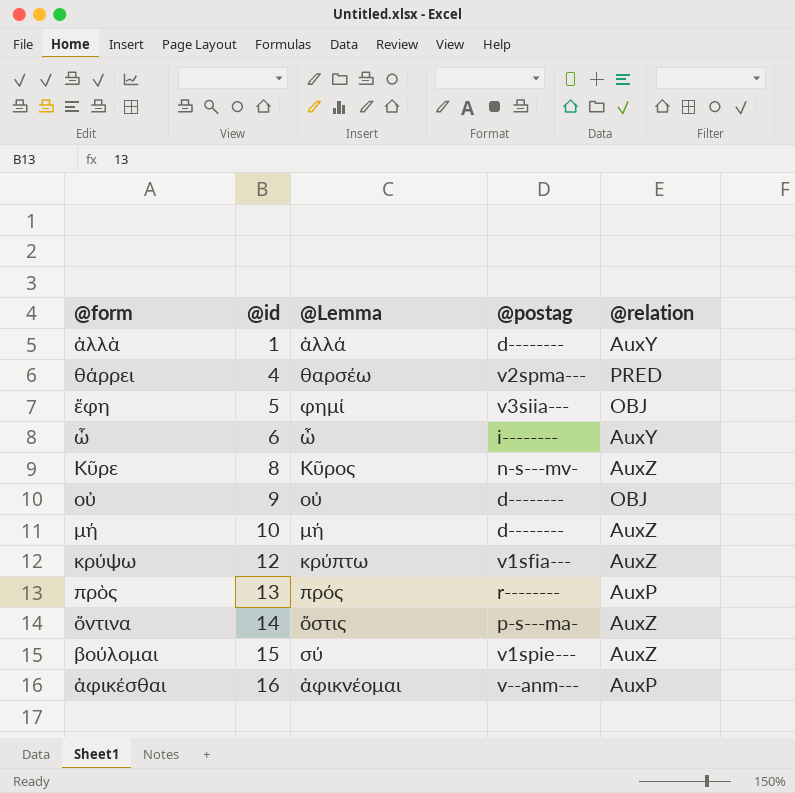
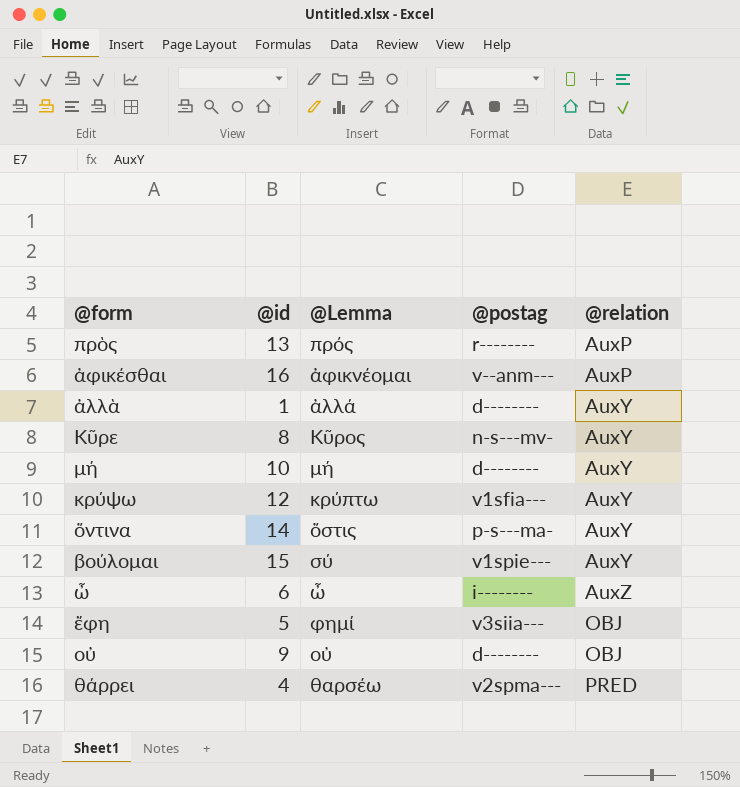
row order: @id ascending -> @relation ascending
Κῦρε | @relation: AuxZ -> AuxY
μή | @relation: AuxZ -> AuxY
κρύψω | @relation: AuxZ -> AuxY
ὅντινα | @relation: AuxZ -> AuxY
βούλομαι | @relation: AuxZ -> AuxY
ὦ | @relation: AuxY -> AuxZ

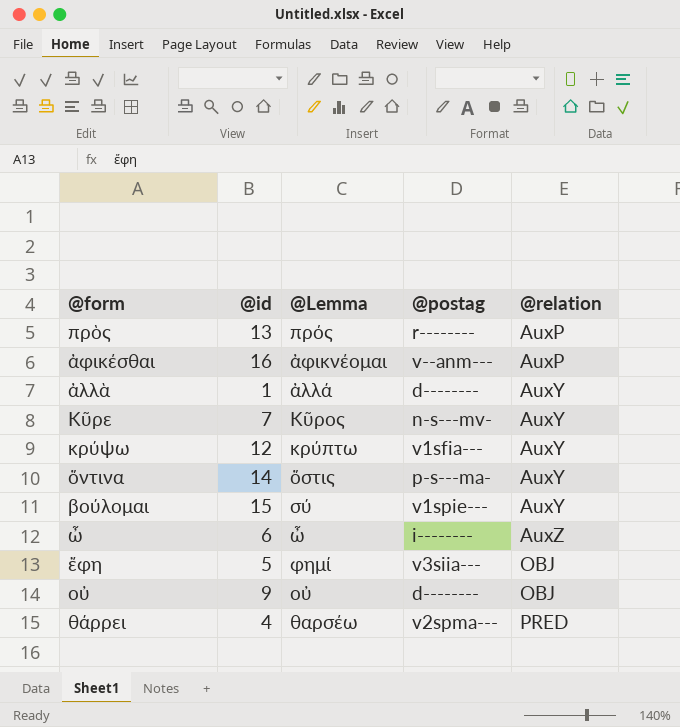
row μή: 10 | μή | d-------- | AuxY -> none
Κῦρε | @id: 8 -> 7

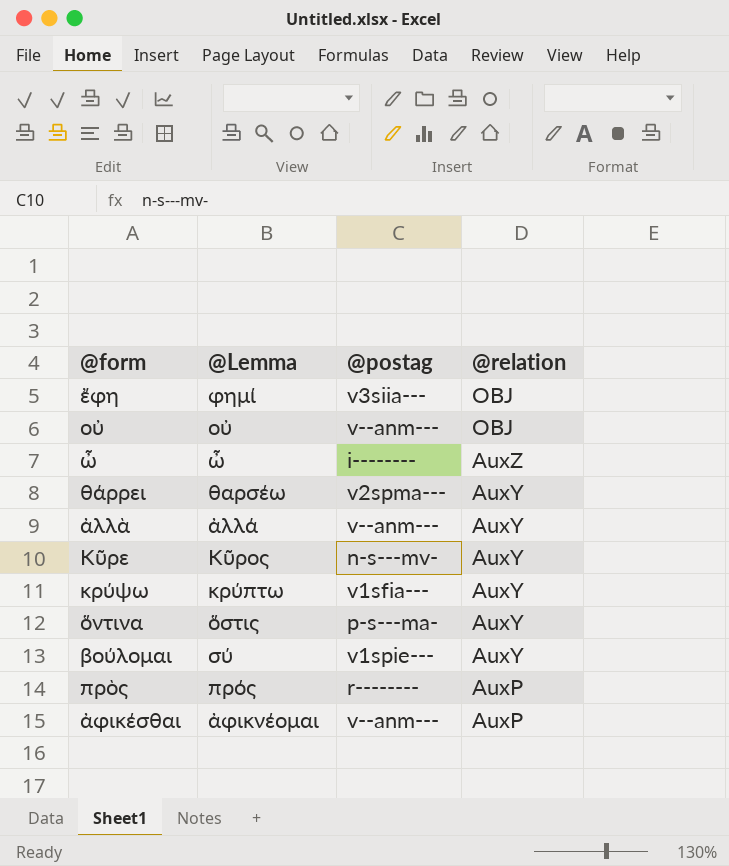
row order: @relation ascending -> @relation descending
column @id | position: 2 -> none
οὐ | @postag: d-------- -> v--anm---
θάρρει | @relation: PRED -> AuxY
ἀλλὰ | @postag: d-------- -> v--anm---

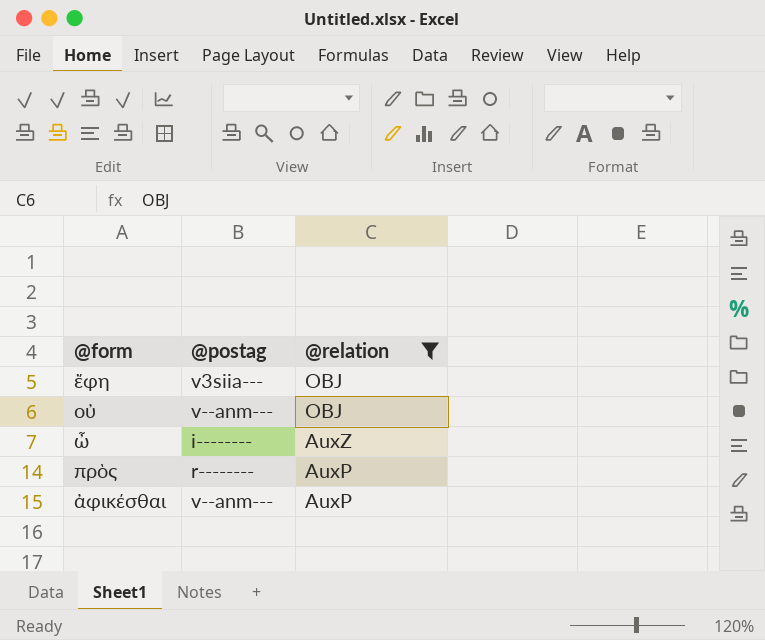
filter: none -> @relation != AuxY
column @Lemma | position: 2 -> none

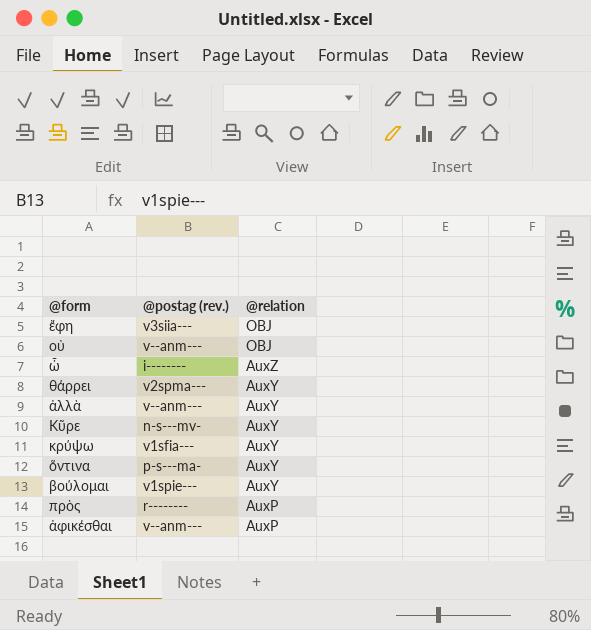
filter: @relation != AuxY -> none
column name: @postag -> @postag (rev.)

